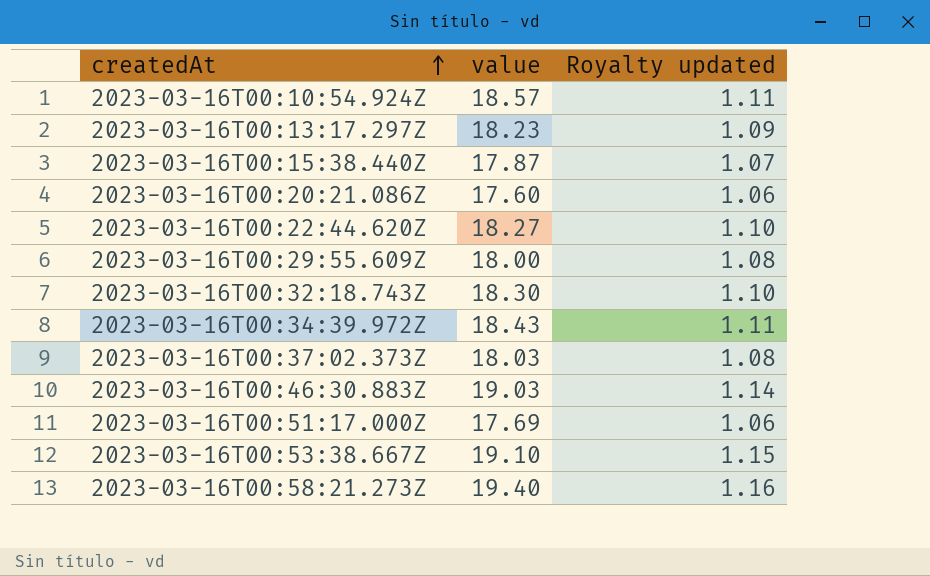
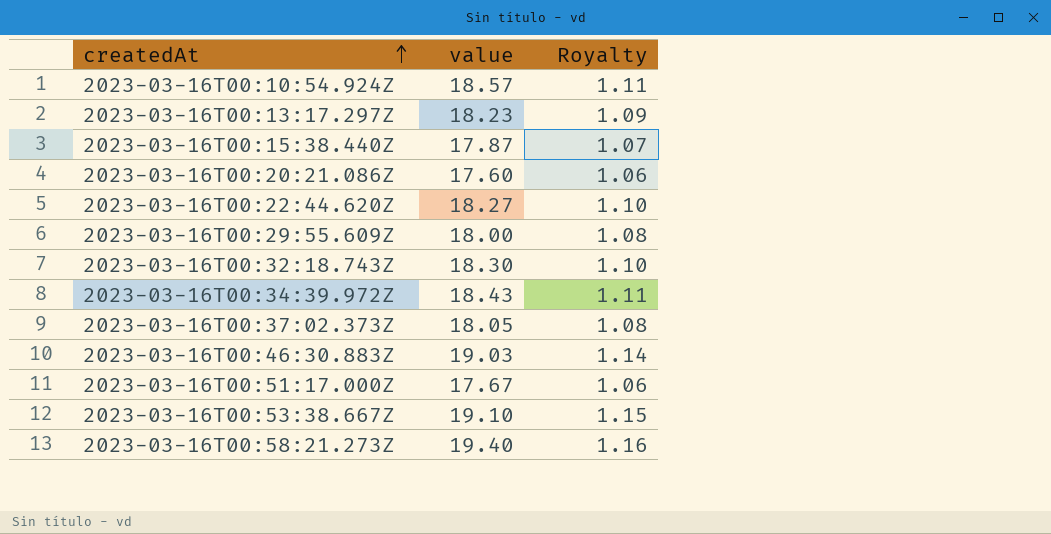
column name: Royalty updated -> Royalty
2023-03-16T00:37:02.373Z | value: 18.03 -> 18.05
2023-03-16T00:51:17.000Z | value: 17.69 -> 17.67

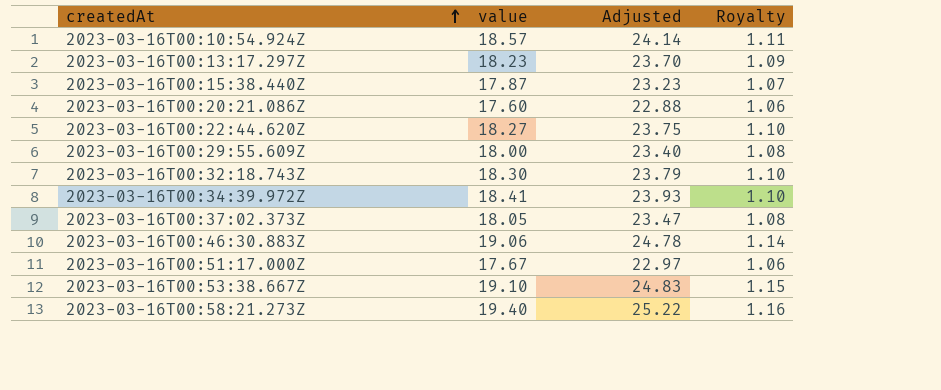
column Adjusted | formula: none -> [value] * 1.3
2023-03-16T00:34:39.972Z | value: 18.43 -> 18.41
2023-03-16T00:34:39.972Z | Royalty: 1.11 -> 1.10
2023-03-16T00:46:30.883Z | value: 19.03 -> 19.06

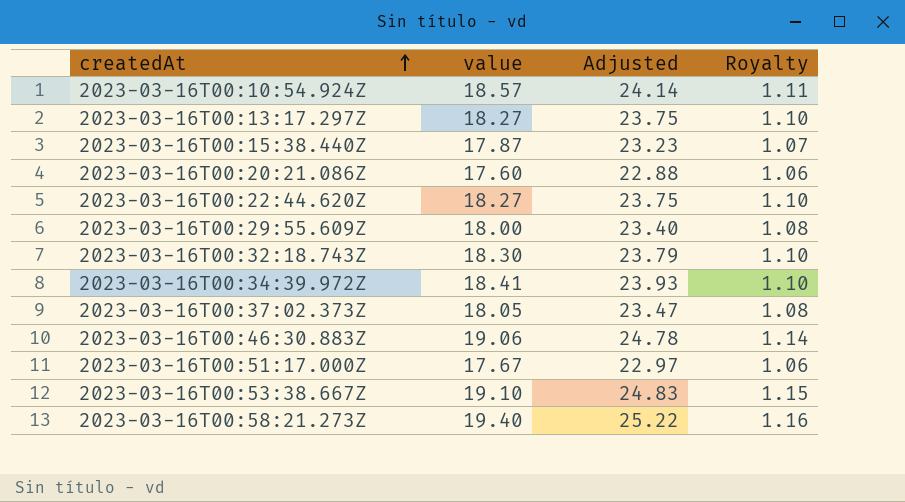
2023-03-16T00:13:17.297Z | value: 18.23 -> 18.27
2023-03-16T00:13:17.297Z | Adjusted: 23.70 -> 23.75
2023-03-16T00:13:17.297Z | Royalty: 1.09 -> 1.10

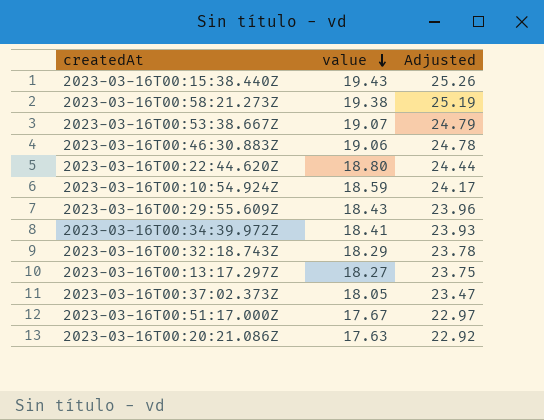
row order: createdAt ascending -> value descending
column Royalty | formula: [value] * 0.06 -> none
2023-03-16T00:15:38.440Z | value: 17.87 -> 19.43
2023-03-16T00:15:38.440Z | Adjusted: 23.23 -> 25.26
2023-03-16T00:58:21.273Z | value: 19.40 -> 19.38
2023-03-16T00:58:21.273Z | Adjusted: 25.22 -> 25.19
2023-03-16T00:53:38.667Z | value: 19.10 -> 19.07
2023-03-16T00:53:38.667Z | Adjusted: 24.83 -> 24.79
2023-03-16T00:22:44.620Z | value: 18.27 -> 18.80
2023-03-16T00:22:44.620Z | Adjusted: 23.75 -> 24.44
2023-03-16T00:10:54.924Z | value: 18.57 -> 18.59
2023-03-16T00:10:54.924Z | Adjusted: 24.14 -> 24.17
2023-03-16T00:29:55.609Z | value: 18.00 -> 18.43
2023-03-16T00:29:55.609Z | Adjusted: 23.40 -> 23.96
2023-03-16T00:32:18.743Z | value: 18.30 -> 18.29
2023-03-16T00:32:18.743Z | Adjusted: 23.79 -> 23.78
2023-03-16T00:20:21.086Z | value: 17.60 -> 17.63
2023-03-16T00:20:21.086Z | Adjusted: 22.88 -> 22.92

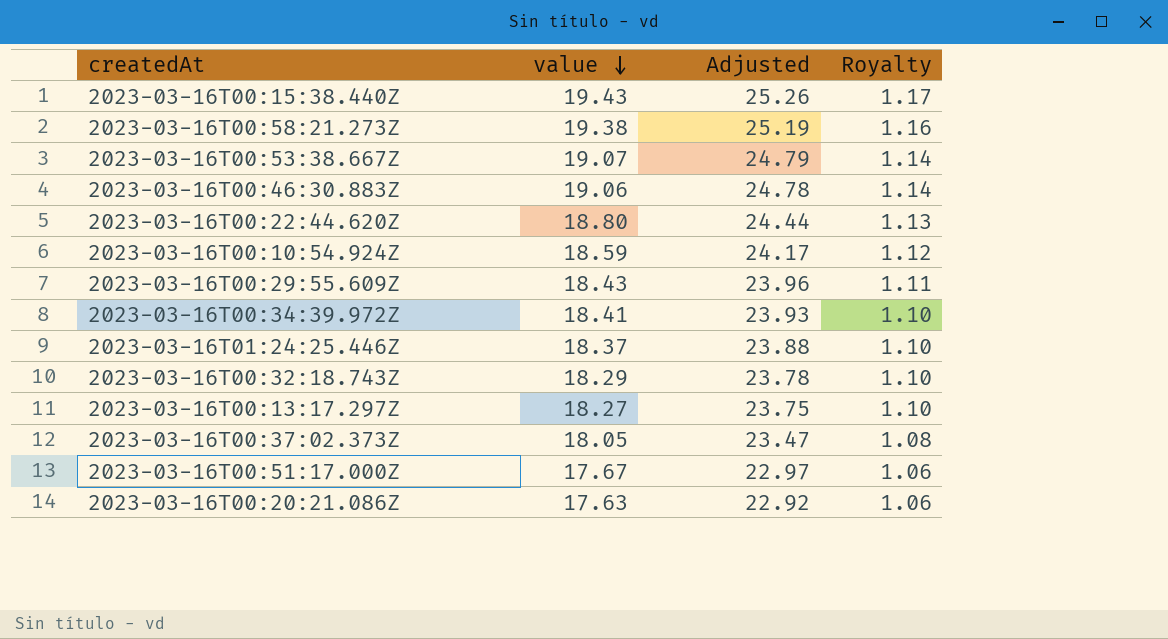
column Royalty | formula: none -> [value] * 0.06
row 2023-03-16T01:24:25.446Z: none -> 18.37 | 23.88 | 1.10

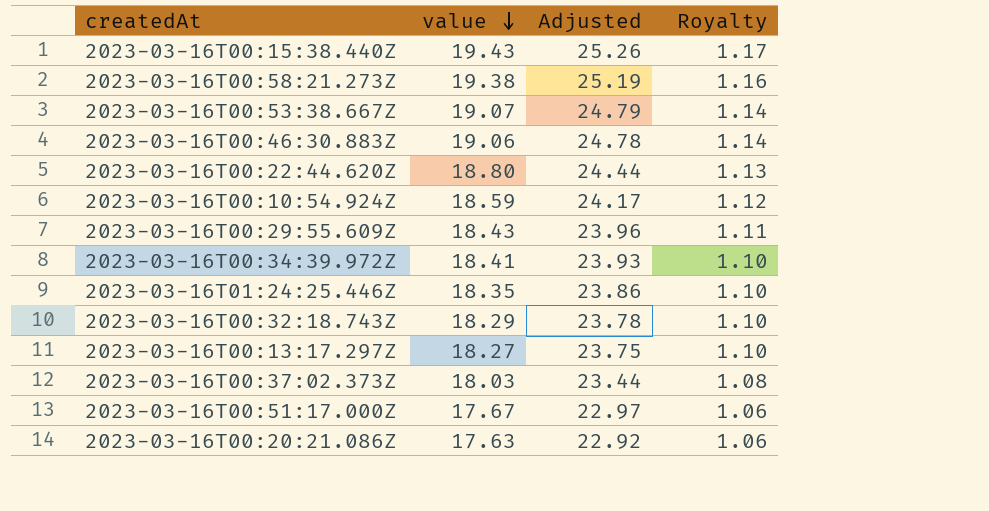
2023-03-16T01:24:25.446Z | value: 18.37 -> 18.35
2023-03-16T01:24:25.446Z | Adjusted: 23.88 -> 23.86
2023-03-16T00:37:02.373Z | value: 18.05 -> 18.03
2023-03-16T00:37:02.373Z | Adjusted: 23.47 -> 23.44

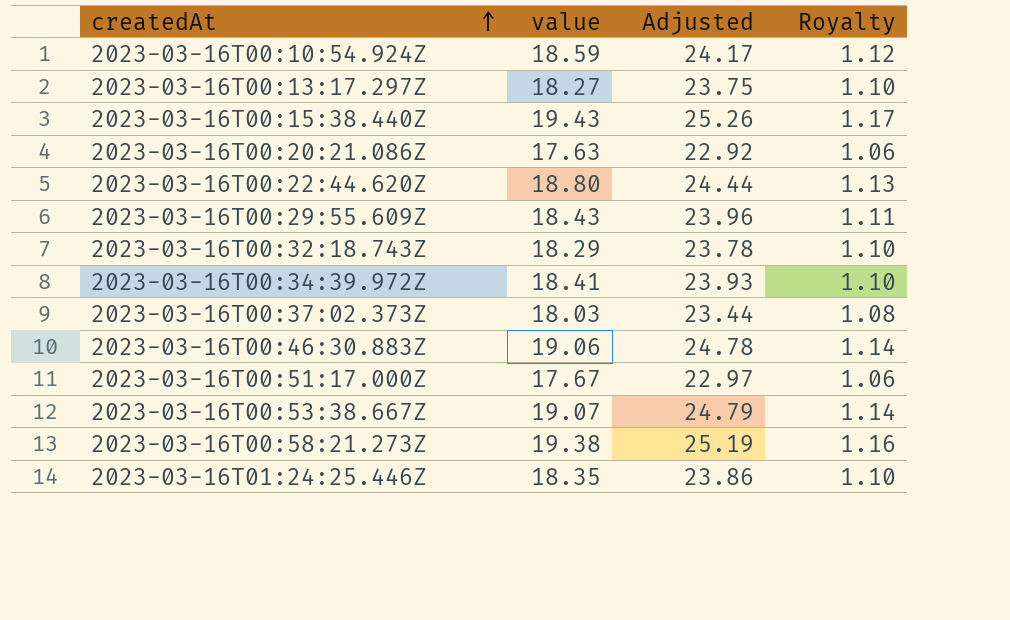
row order: value descending -> createdAt ascending

